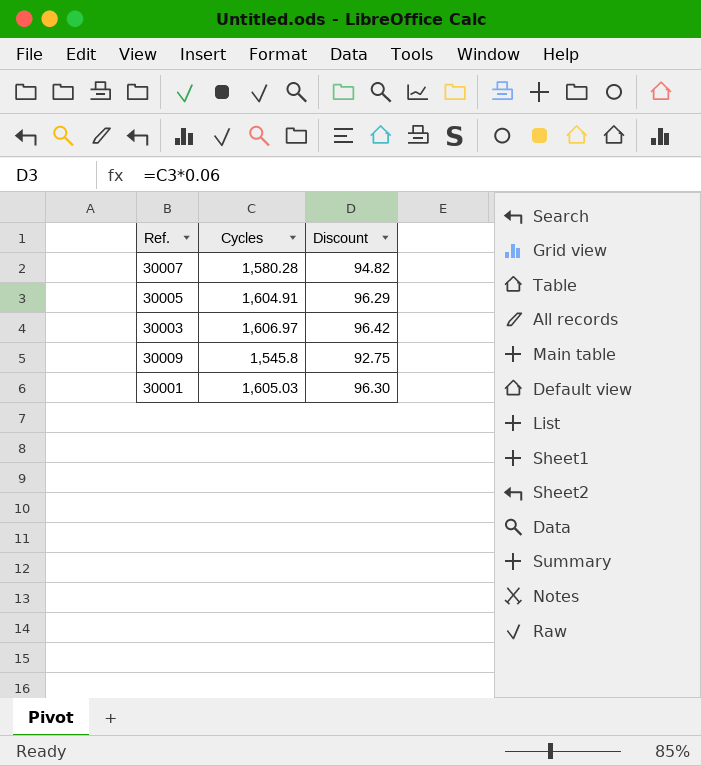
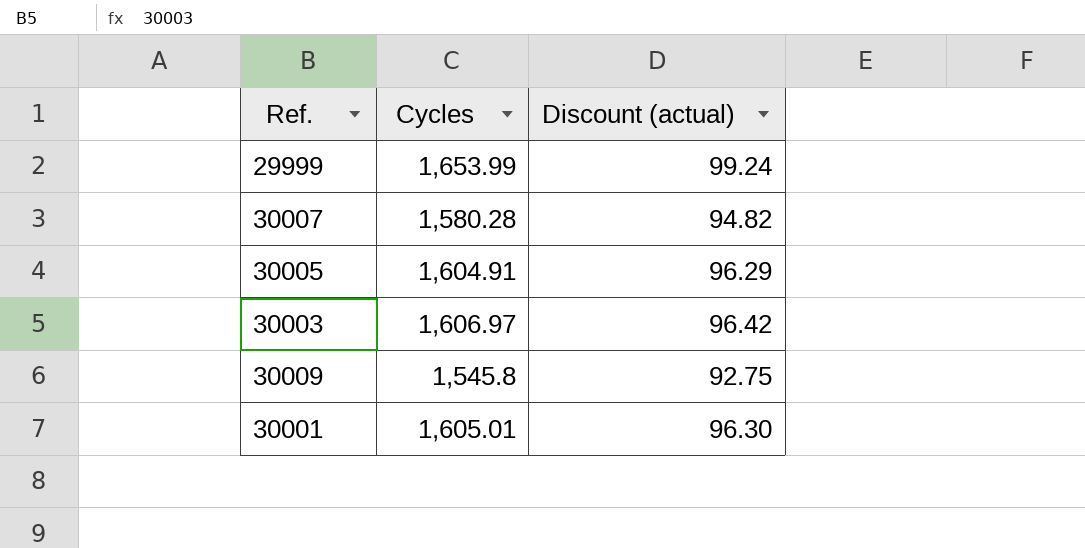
column name: Discount -> Discount (actual)
row 29999: none -> 1,653.99 | 99.24
30001 | Cycles: 1,605.03 -> 1,605.01

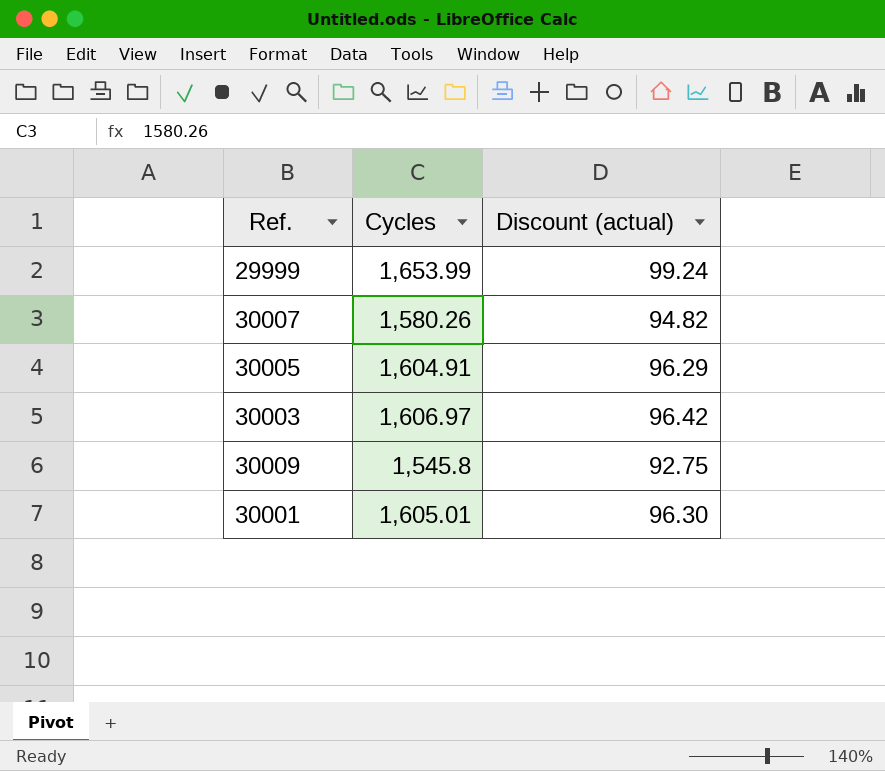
30007 | Cycles: 1,580.28 -> 1,580.26

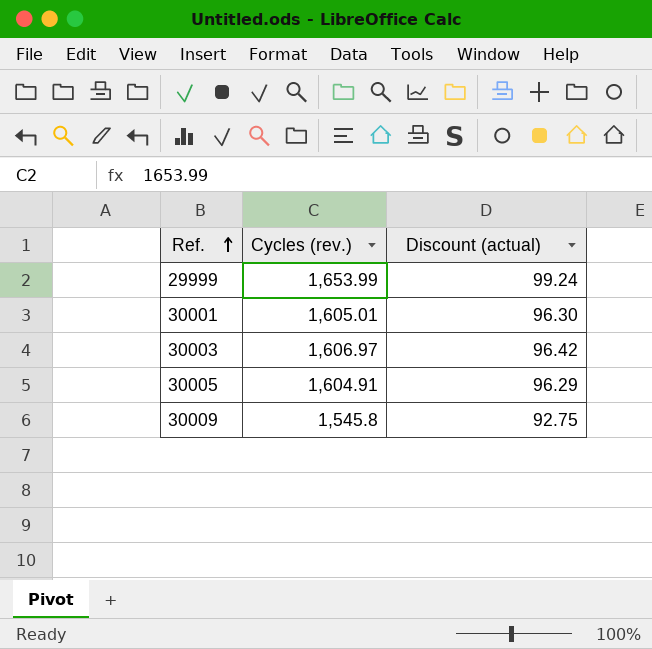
row order: none -> Ref. ascending
column name: Cycles -> Cycles (rev.)
row 30007: 1,580.26 | 94.82 -> none

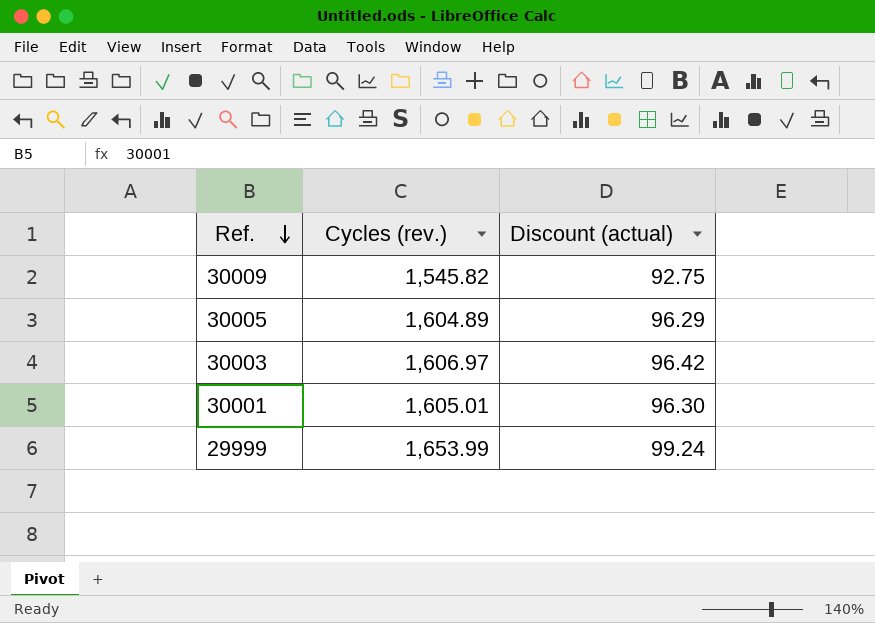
row order: Ref. ascending -> Ref. descending
30009 | Cycles (rev.): 1,545.8 -> 1,545.82
30005 | Cycles (rev.): 1,604.91 -> 1,604.89

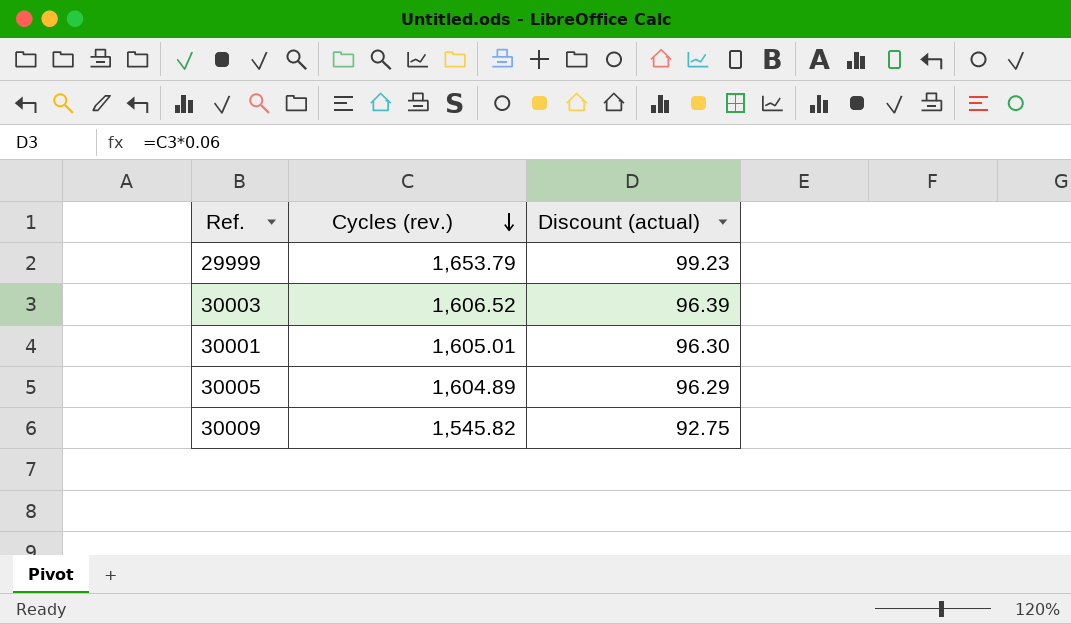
row order: Ref. descending -> Cycles (rev.) descending
29999 | Cycles (rev.): 1,653.99 -> 1,653.79
29999 | Discount (actual): 99.24 -> 99.23
30003 | Cycles (rev.): 1,606.97 -> 1,606.52
30003 | Discount (actual): 96.42 -> 96.39

